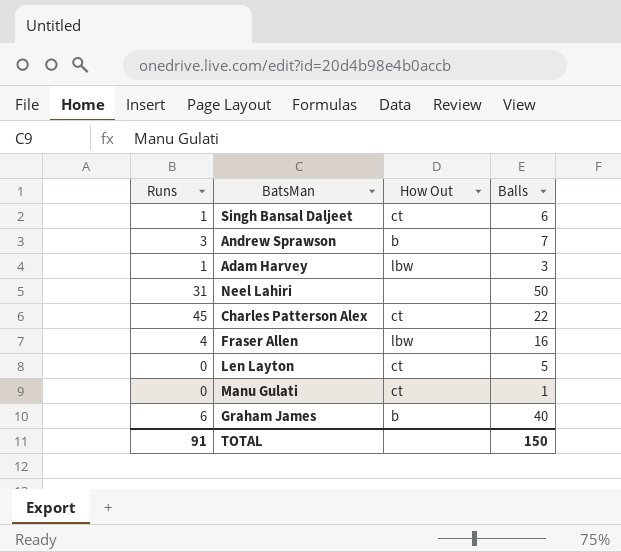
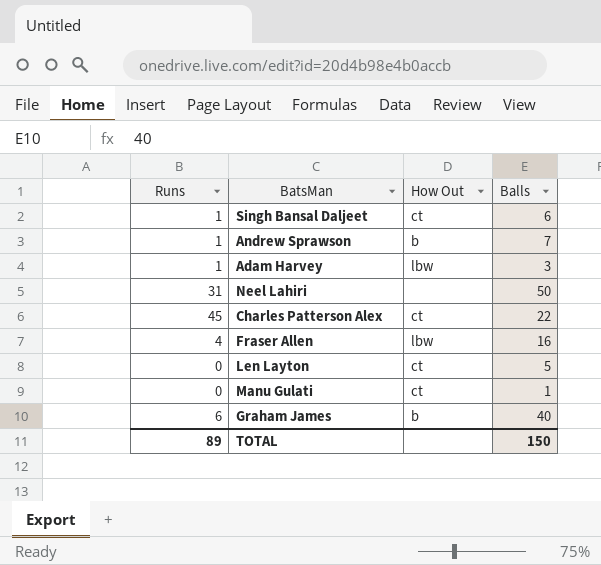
Andrew Sprawson | Runs: 3 -> 1
TOTAL | Runs: 91 -> 89

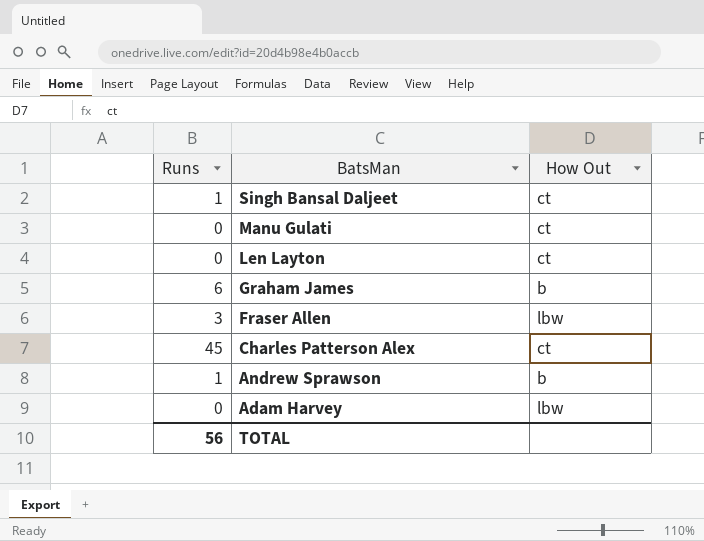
row order: none -> BatsMan descending
column Balls | position: 4 -> none
row Neel Lahiri: 31 | none | 50 -> none
Fraser Allen | Runs: 4 -> 3
Adam Harvey | Runs: 1 -> 0
TOTAL | Runs: 89 -> 56

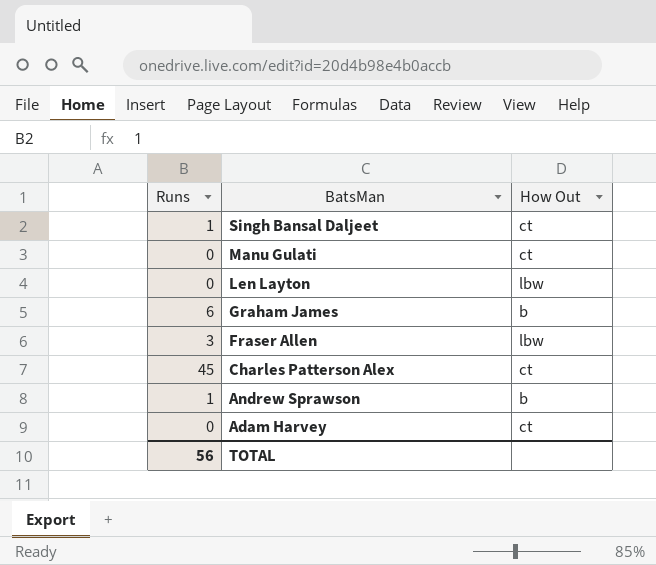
Len Layton | How Out: ct -> lbw
Adam Harvey | How Out: lbw -> ct

